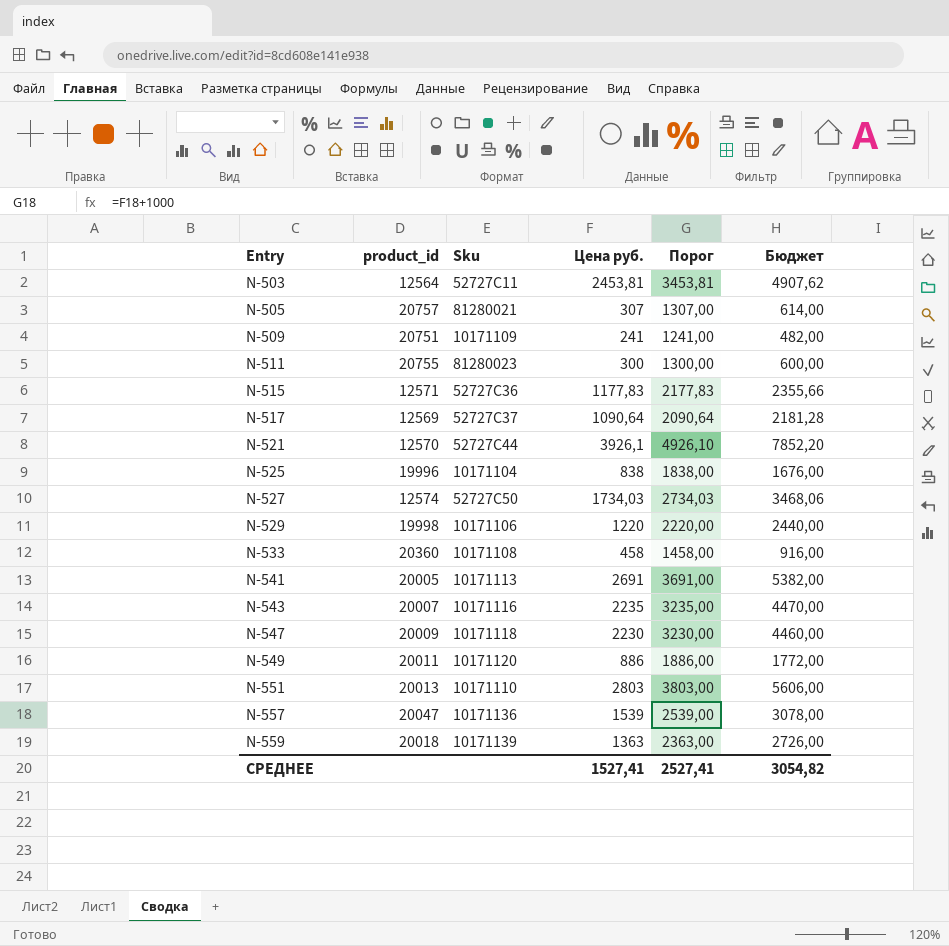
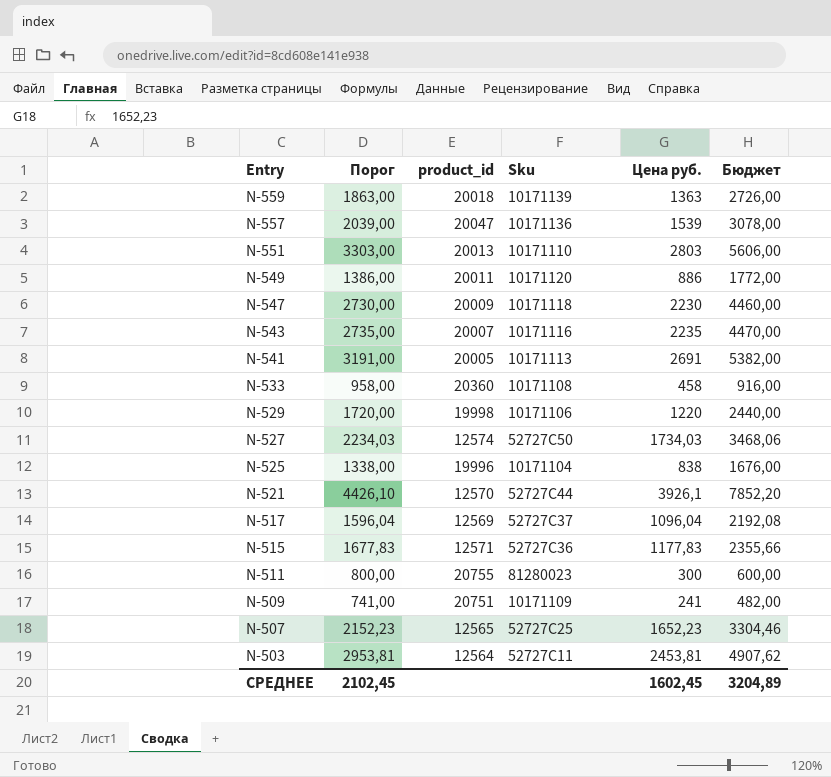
row order: Entry ascending -> Entry descending
column Порог | formula: [Цена руб.] + 1000 -> [Цена руб.] + 500
column Порог | position: 5 -> 2
row N-505: 20757 | 81280021 | 307 | 1307,00 | 614,00 -> none
N-517 | Цена руб.: 1090,64 -> 1096,04
N-517 | Бюджет: 2181,28 -> 2192,08
row N-507: none -> 2152,23 | 12565 | 52727C25 | 1652,23 | 3304,46
СРЕДНЕЕ | Порог: 2527,41 -> 2102,45
СРЕДНЕЕ | Цена руб.: 1527,41 -> 1602,45
СРЕДНЕЕ | Бюджет: 3054,82 -> 3204,89

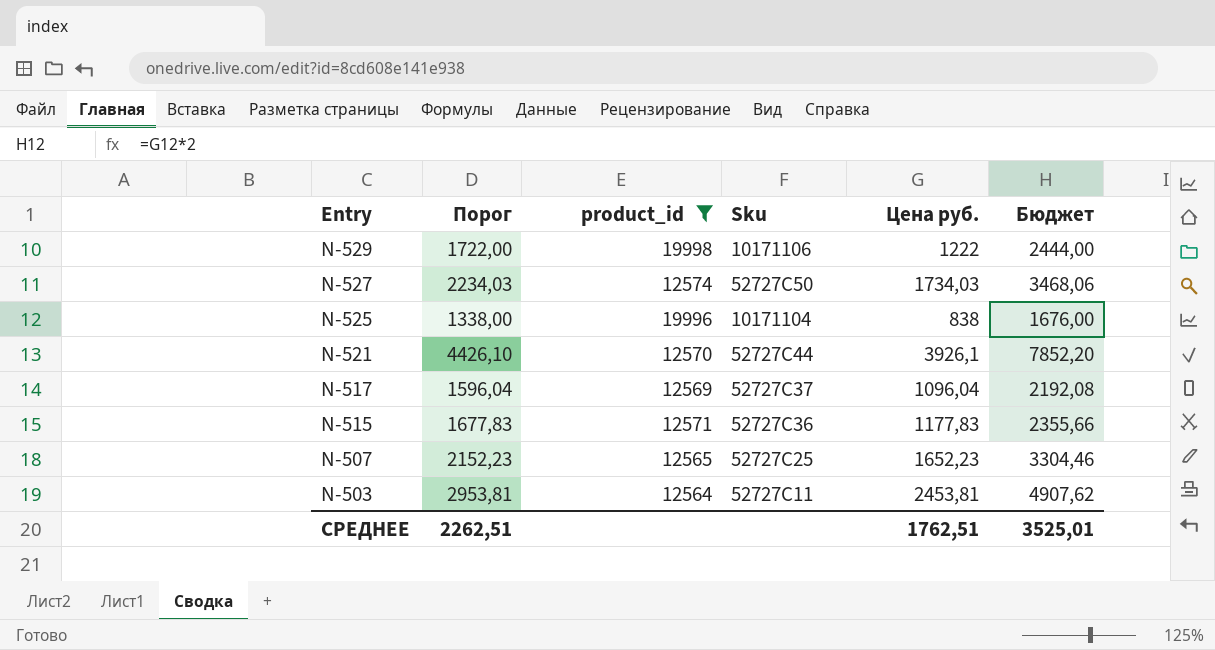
filter: none -> product_id <= 19998
N-529 | Порог: 1720,00 -> 1722,00
N-529 | Цена руб.: 1220 -> 1222
N-529 | Бюджет: 2440,00 -> 2444,00
СРЕДНЕЕ | Порог: 2102,45 -> 2262,51
СРЕДНЕЕ | Цена руб.: 1602,45 -> 1762,51
СРЕДНЕЕ | Бюджет: 3204,89 -> 3525,01

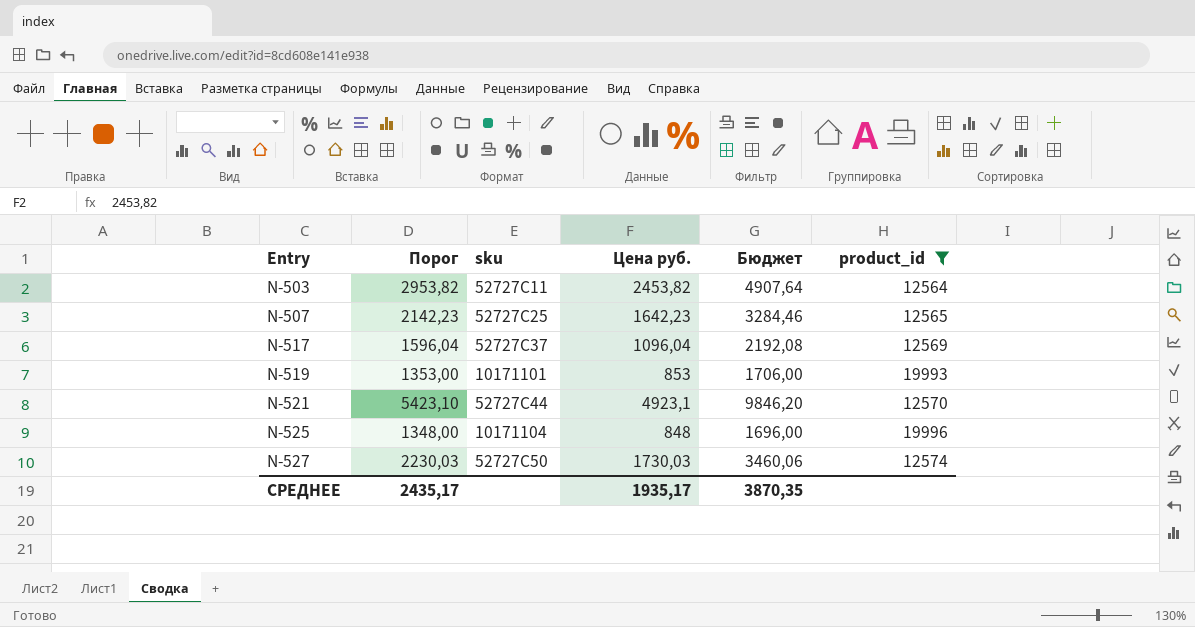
row order: Entry descending -> Entry ascending
column name: Sku -> sku
column product_id | position: 3 -> 6
row N-529: 1722,00 | 19998 | 10171106 | 1222 | 2444,00 -> none
row N-515: 1677,83 | 12571 | 52727C36 | 1177,83 | 2355,66 -> none
N-503 | Порог: 2953,81 -> 2953,82
N-503 | Цена руб.: 2453,81 -> 2453,82
N-503 | Бюджет: 4907,62 -> 4907,64
N-507 | Порог: 2152,23 -> 2142,23
N-507 | Цена руб.: 1652,23 -> 1642,23
N-507 | Бюджет: 3304,46 -> 3284,46
row N-519: none -> 1353,00 | 10171101 | 853 | 1706,00 | 19993
N-521 | Порог: 4426,10 -> 5423,10
N-521 | Цена руб.: 3926,1 -> 4923,1
N-521 | Бюджет: 7852,20 -> 9846,20
N-525 | Порог: 1338,00 -> 1348,00
N-525 | Цена руб.: 838 -> 848
N-525 | Бюджет: 1676,00 -> 1696,00
N-527 | Порог: 2234,03 -> 2230,03
N-527 | Цена руб.: 1734,03 -> 1730,03
N-527 | Бюджет: 3468,06 -> 3460,06
СРЕДНЕЕ | Порог: 2262,51 -> 2435,17
СРЕДНЕЕ | Цена руб.: 1762,51 -> 1935,17
СРЕДНЕЕ | Бюджет: 3525,01 -> 3870,35

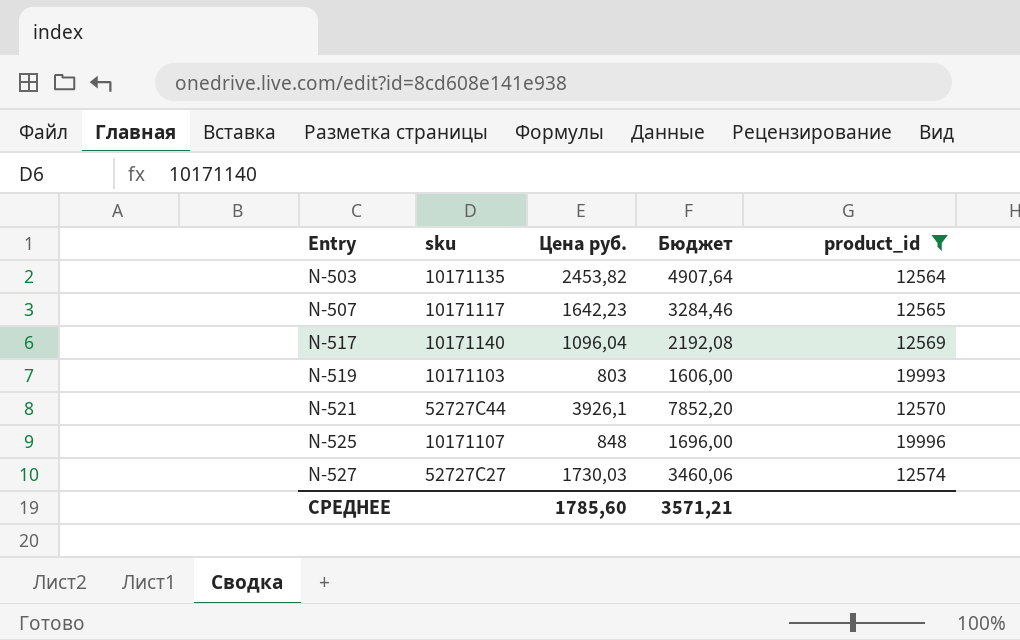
column Порог | formula: [Цена руб.] + 500 -> none
N-503 | sku: 52727C11 -> 10171135
N-507 | sku: 52727C25 -> 10171117
N-517 | sku: 52727C37 -> 10171140
N-519 | sku: 10171101 -> 10171103
N-519 | Цена руб.: 853 -> 803
N-519 | Бюджет: 1706,00 -> 1606,00
N-521 | Цена руб.: 4923,1 -> 3926,1
N-521 | Бюджет: 9846,20 -> 7852,20
N-525 | sku: 10171104 -> 10171107
N-527 | sku: 52727C50 -> 52727C27
СРЕДНЕЕ | Цена руб.: 1935,17 -> 1785,60
СРЕДНЕЕ | Бюджет: 3870,35 -> 3571,21

